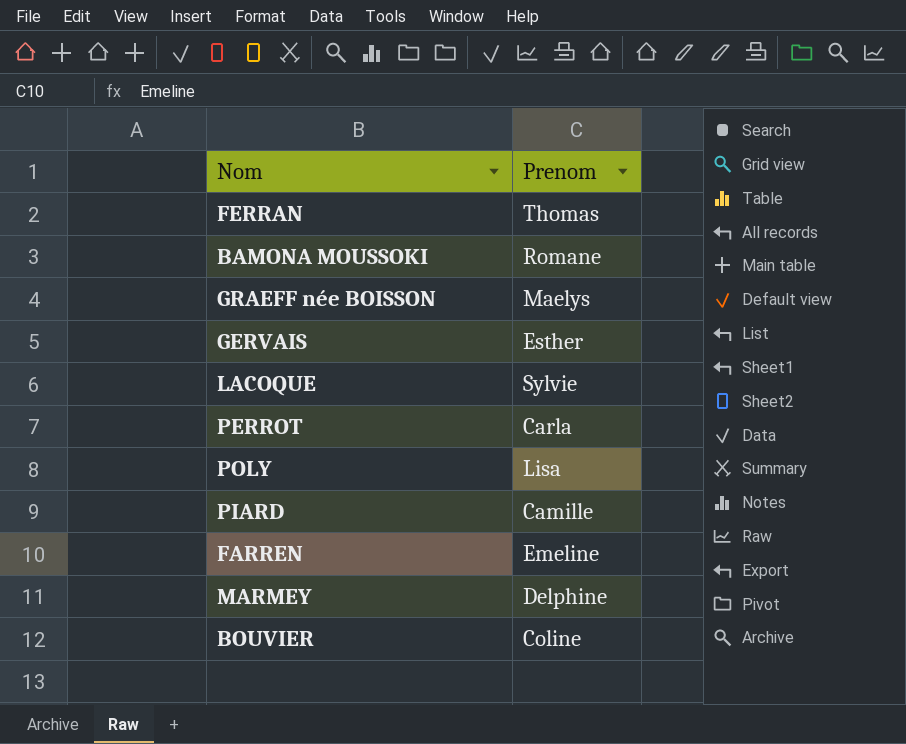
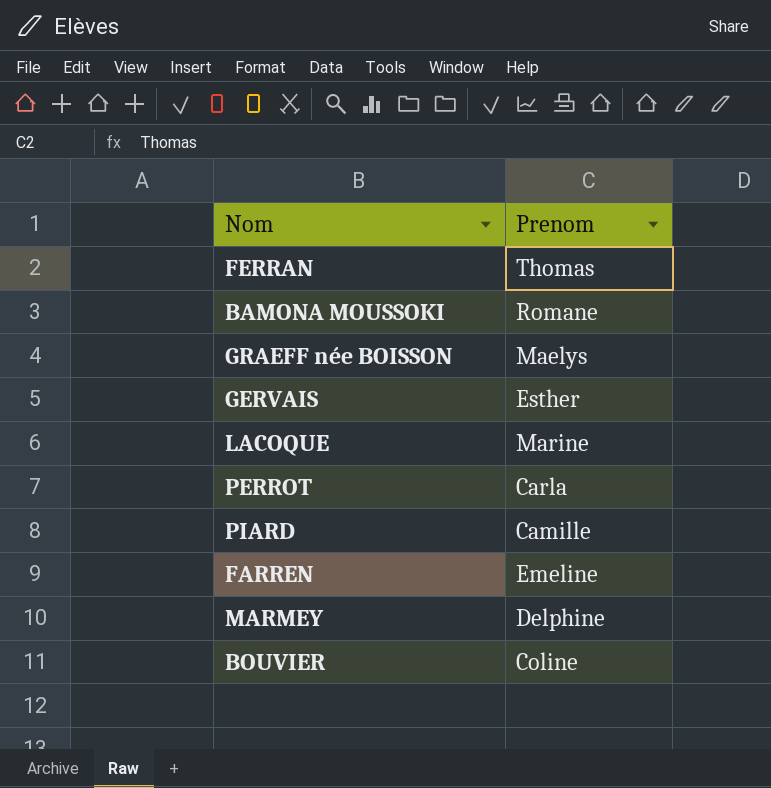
row POLY: Lisa -> none
LACOQUE | Prenom: Sylvie -> Marine

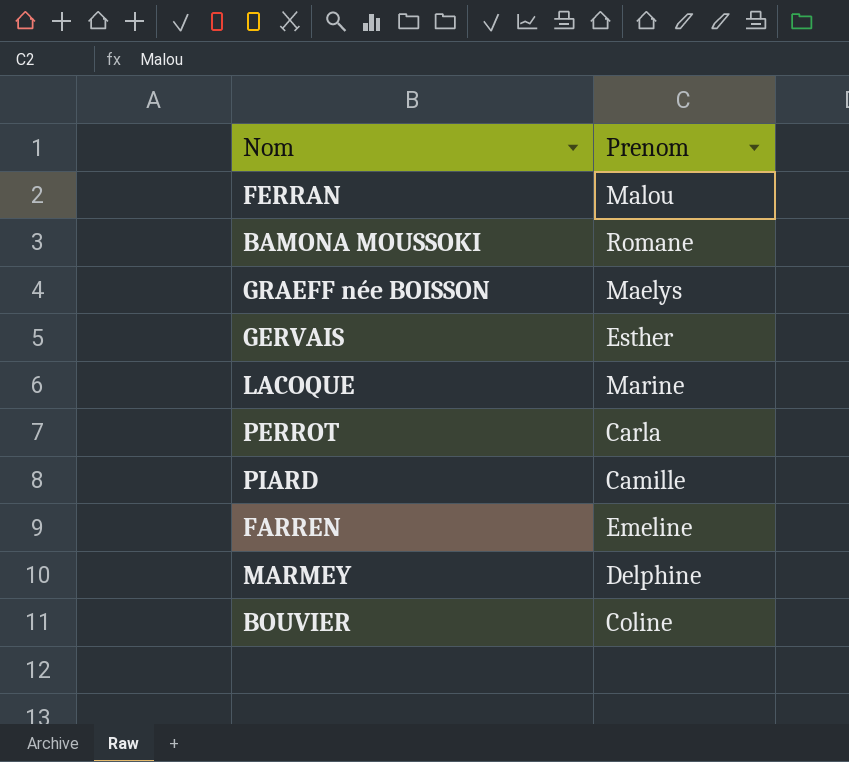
FERRAN | Prenom: Thomas -> Malou

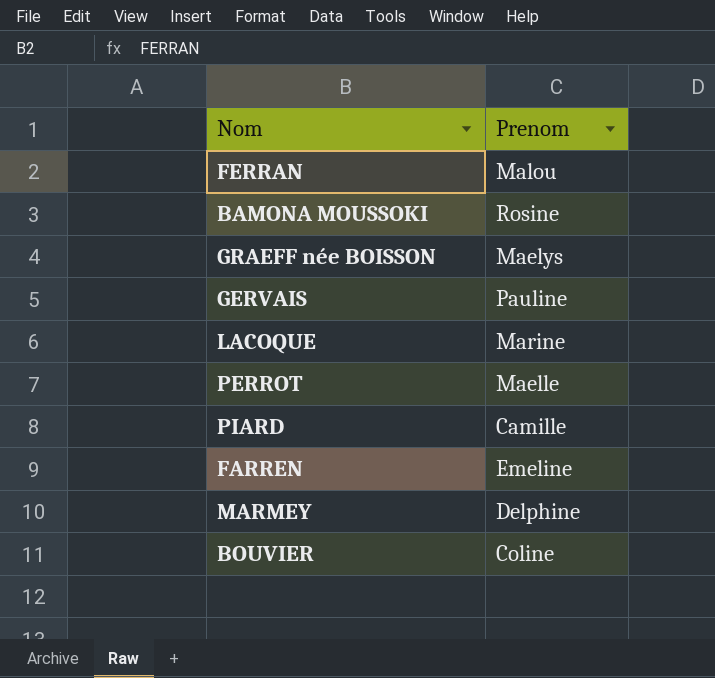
BAMONA MOUSSOKI | Prenom: Romane -> Rosine
GERVAIS | Prenom: Esther -> Pauline
PERROT | Prenom: Carla -> Maelle

